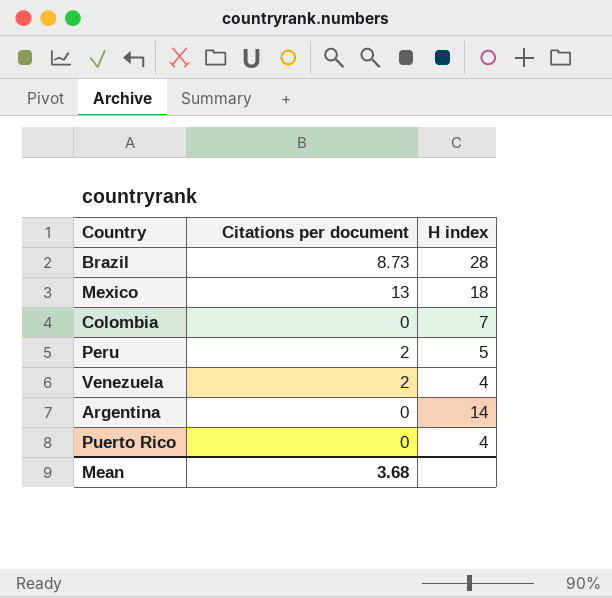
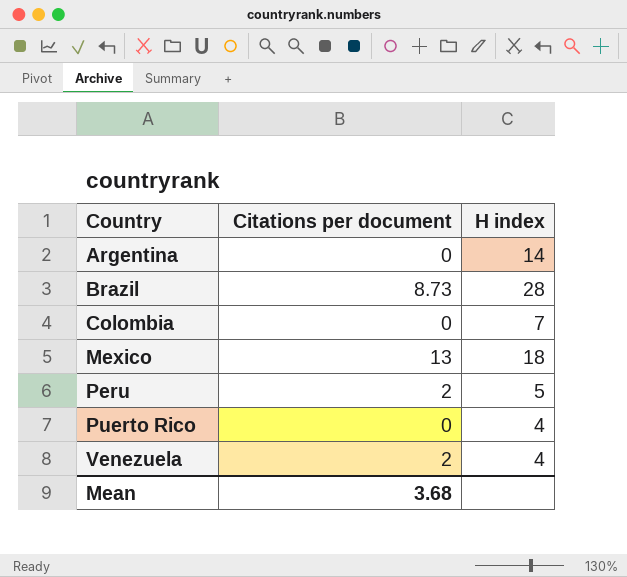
row order: none -> Country ascending

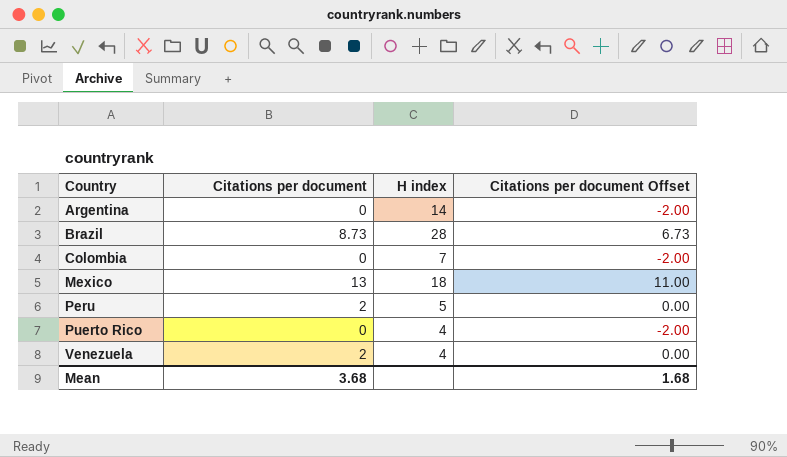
column Citations per document Offset | formula: none -> [Citations per document] - 2

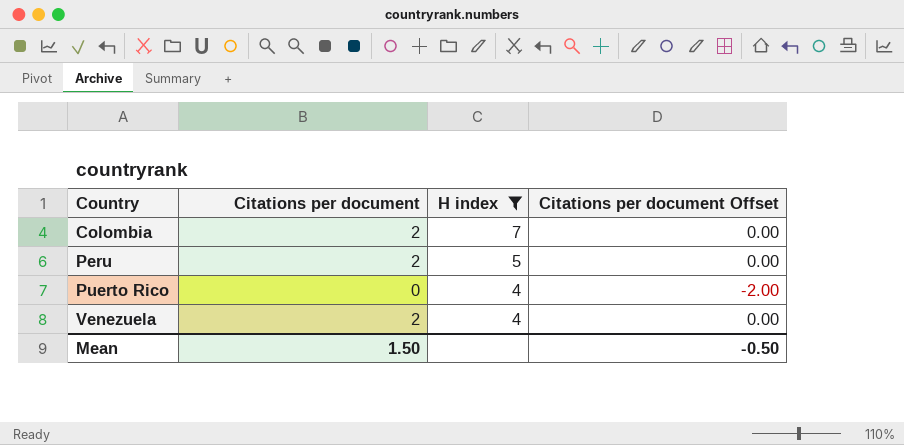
filter: none -> H index <= 7
Colombia | Citations per document: 0 -> 2
Colombia | Citations per document Offset: -2.00 -> 0.00
Mean | Citations per document: 3.68 -> 1.50
Mean | Citations per document Offset: 1.68 -> -0.50

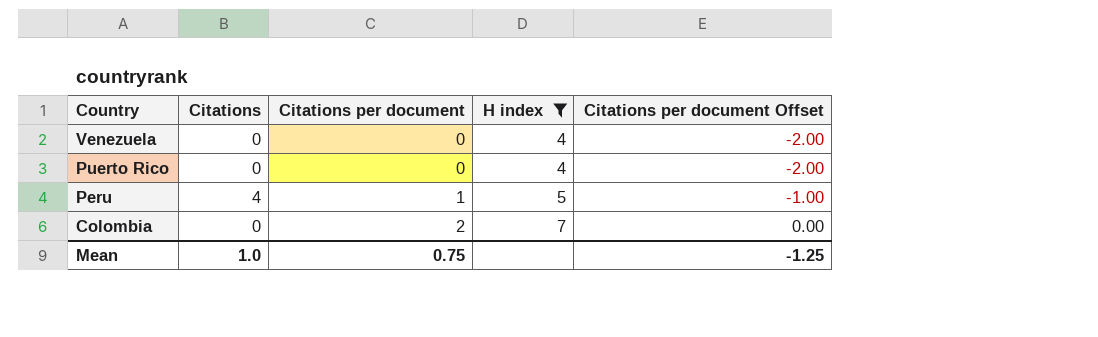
row order: Country ascending -> Country descending
column Citations | position: none -> 2
Venezuela | Citations per document: 2 -> 0
Venezuela | Citations per document Offset: 0.00 -> -2.00
Peru | Citations per document: 2 -> 1
Peru | Citations per document Offset: 0.00 -> -1.00
Mean | Citations per document: 1.50 -> 0.75
Mean | Citations per document Offset: -0.50 -> -1.25

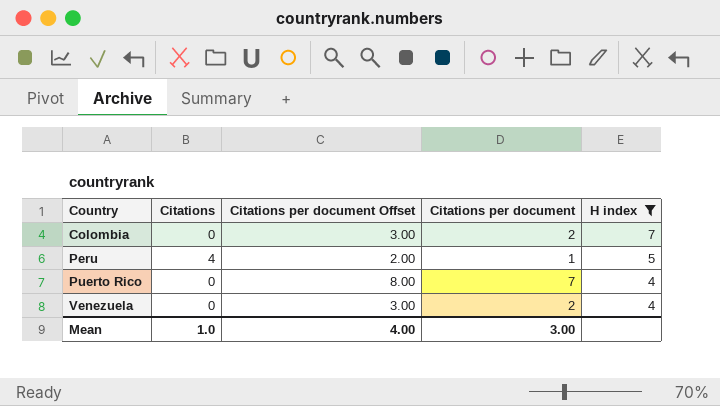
row order: Country descending -> Country ascending
column Citations per document Offset | formula: [Citations per document] - 2 -> [Citations per document] + 1
column Citations per document Offset | position: 5 -> 3
Puerto Rico | Citations per document: 0 -> 7
Venezuela | Citations per document: 0 -> 2
Mean | Citations per document Offset: -1.25 -> 4.00
Mean | Citations per document: 0.75 -> 3.00

